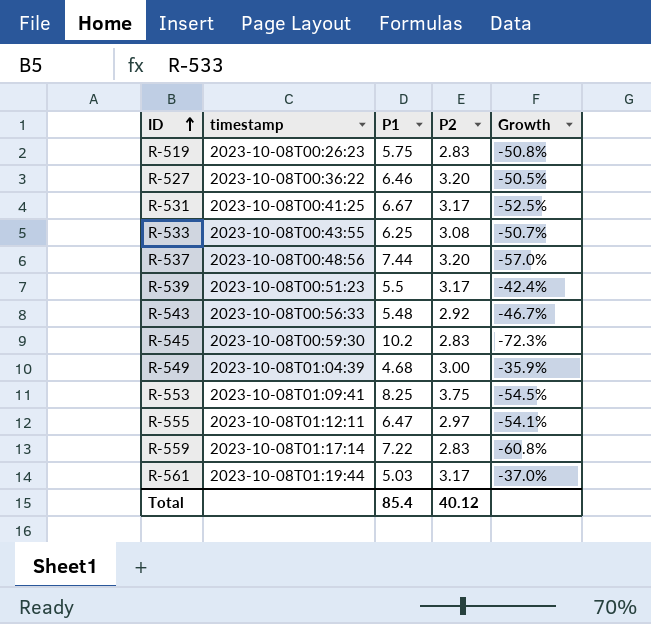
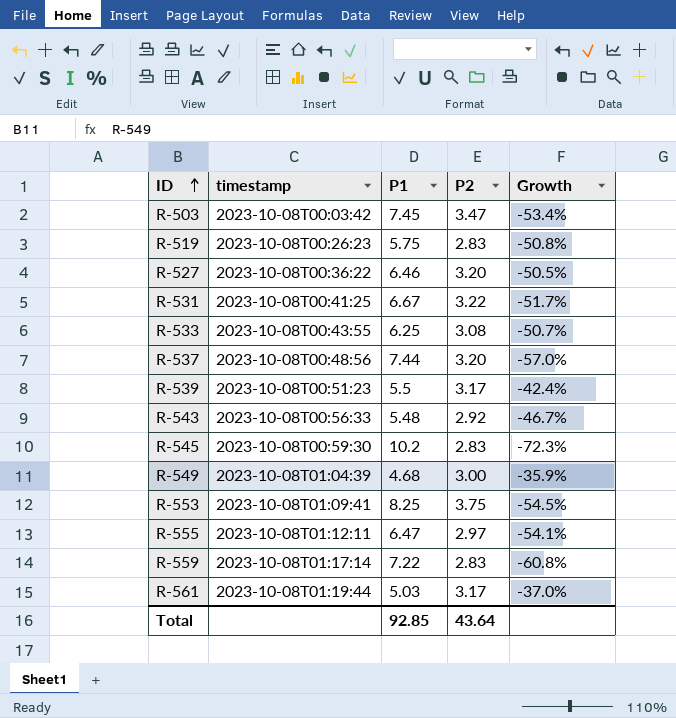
row R-503: none -> 2023-10-08T00:03:42 | 7.45 | 3.47 | -53.4%
R-531 | P2: 3.17 -> 3.22
R-531 | Growth: -52.5% -> -51.7%
Total | P1: 85.4 -> 92.85
Total | P2: 40.12 -> 43.64

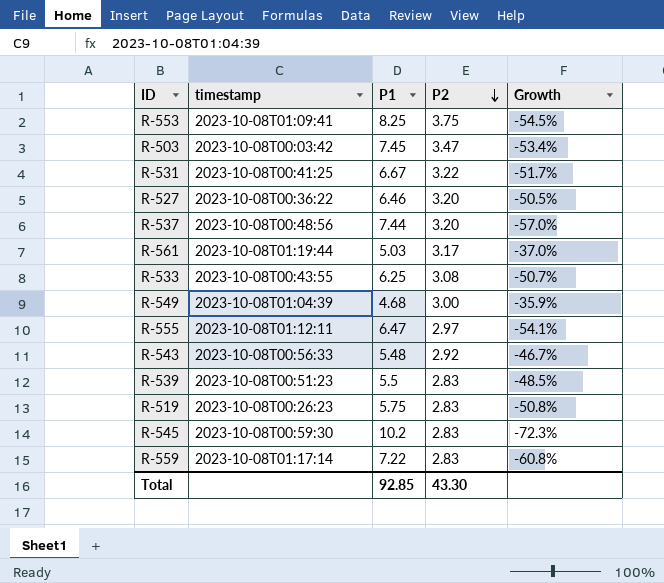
row order: ID ascending -> P2 descending
R-539 | P2: 3.17 -> 2.83
R-539 | Growth: -42.4% -> -48.5%
Total | P2: 43.64 -> 43.30

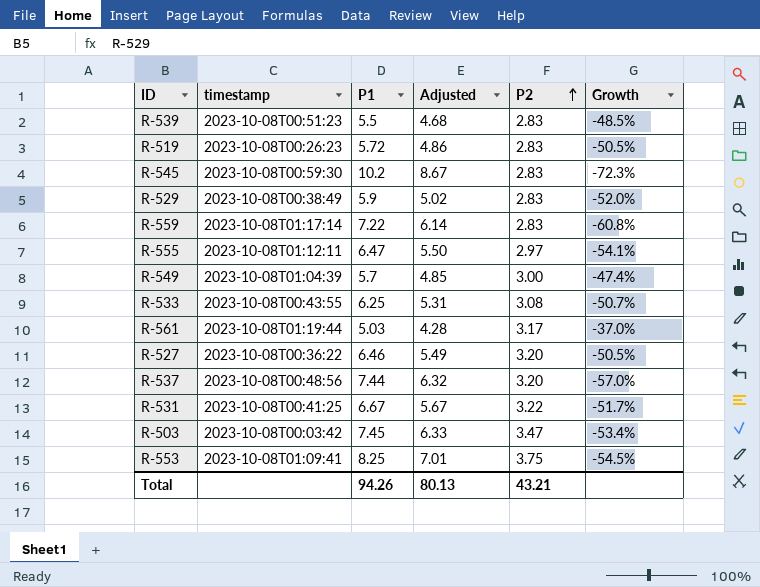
row order: P2 descending -> P2 ascending
column Adjusted | formula: none -> [P1] * 0.85
row R-543: 2023-10-08T00:56:33 | 5.48 | 2.92 | -46.7% -> none
R-519 | P1: 5.75 -> 5.72
R-519 | Growth: -50.8% -> -50.5%
row R-529: none -> 2023-10-08T00:38:49 | 5.9 | 5.02 | 2.83 | -52.0%
R-549 | P1: 4.68 -> 5.7
R-549 | Growth: -35.9% -> -47.4%
Total | P1: 92.85 -> 94.26
Total | P2: 43.30 -> 43.21

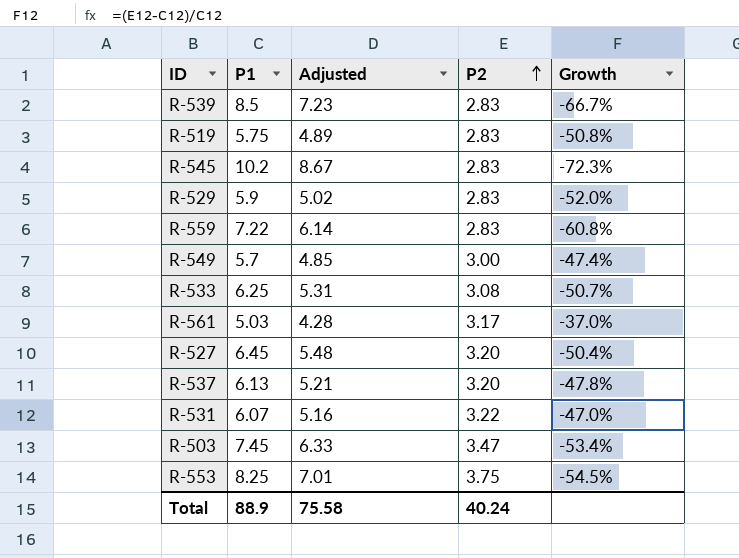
column timestamp | position: 2 -> none
row R-555: 2023-10-08T01:12:11 | 6.47 | 5.50 | 2.97 | -54.1% -> none
R-539 | P1: 5.5 -> 8.5
R-539 | Adjusted: 4.68 -> 7.23
R-539 | Growth: -48.5% -> -66.7%
R-519 | P1: 5.72 -> 5.75
R-519 | Adjusted: 4.86 -> 4.89
R-519 | Growth: -50.5% -> -50.8%
R-527 | P1: 6.46 -> 6.45
R-527 | Adjusted: 5.49 -> 5.48
R-527 | Growth: -50.5% -> -50.4%
R-537 | P1: 7.44 -> 6.13
R-537 | Adjusted: 6.32 -> 5.21
R-537 | Growth: -57.0% -> -47.8%
R-531 | P1: 6.67 -> 6.07
R-531 | Adjusted: 5.67 -> 5.16
R-531 | Growth: -51.7% -> -47.0%
Total | P1: 94.26 -> 88.9
Total | Adjusted: 80.13 -> 75.58
Total | P2: 43.21 -> 40.24

